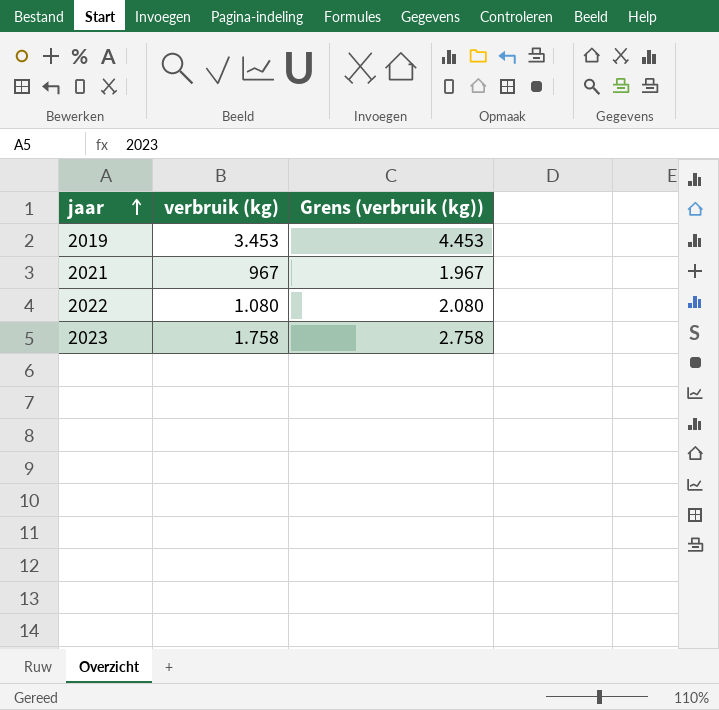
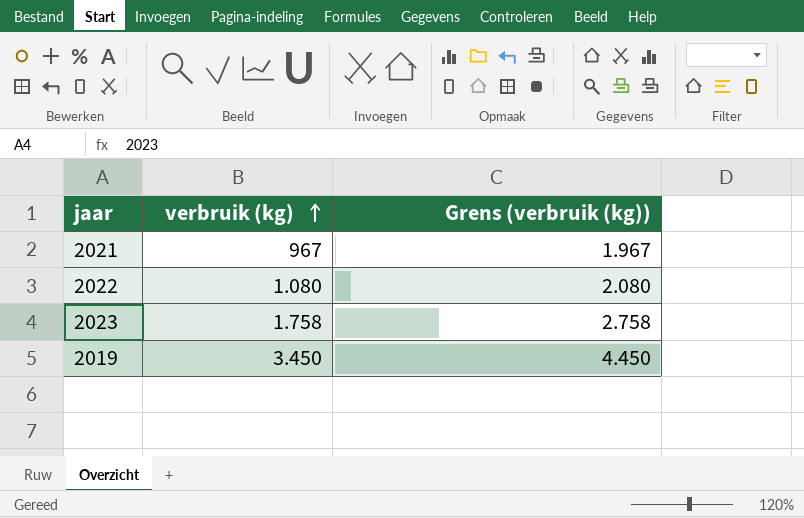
row order: jaar ascending -> verbruik (kg) ascending
2019 | verbruik (kg): 3.453 -> 3.450
2019 | Grens (verbruik (kg)): 4.453 -> 4.450

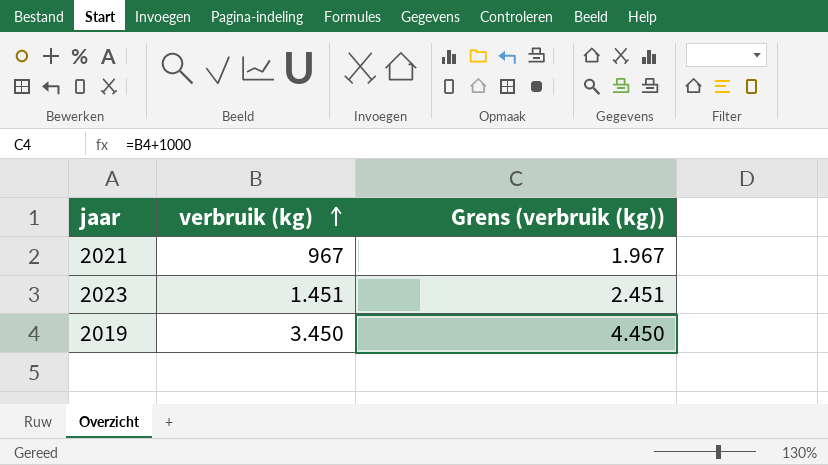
row 2022: 1.080 | 2.080 -> none
2023 | verbruik (kg): 1.758 -> 1.451
2023 | Grens (verbruik (kg)): 2.758 -> 2.451

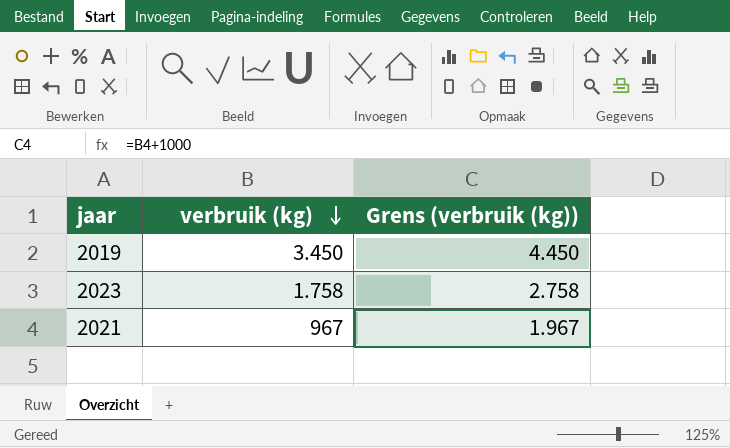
row order: verbruik (kg) ascending -> verbruik (kg) descending
2023 | verbruik (kg): 1.451 -> 1.758
2023 | Grens (verbruik (kg)): 2.451 -> 2.758

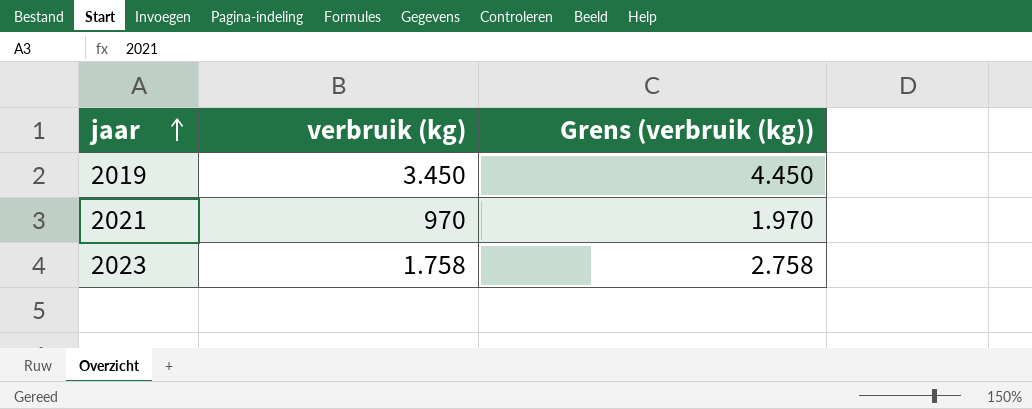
row order: verbruik (kg) descending -> jaar ascending
2021 | verbruik (kg): 967 -> 970
2021 | Grens (verbruik (kg)): 1.967 -> 1.970

